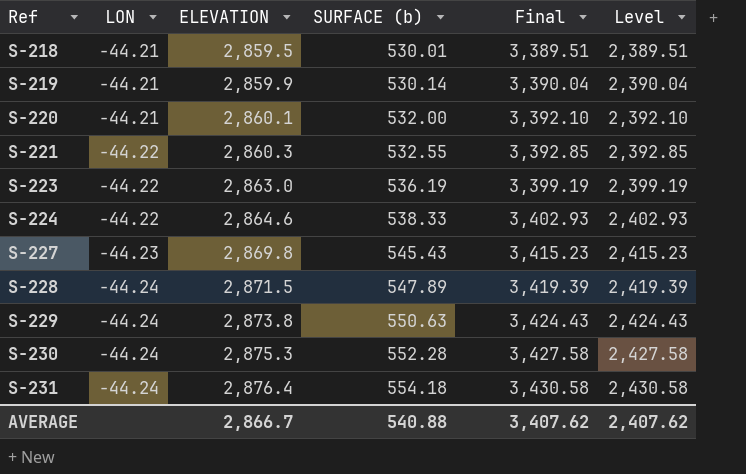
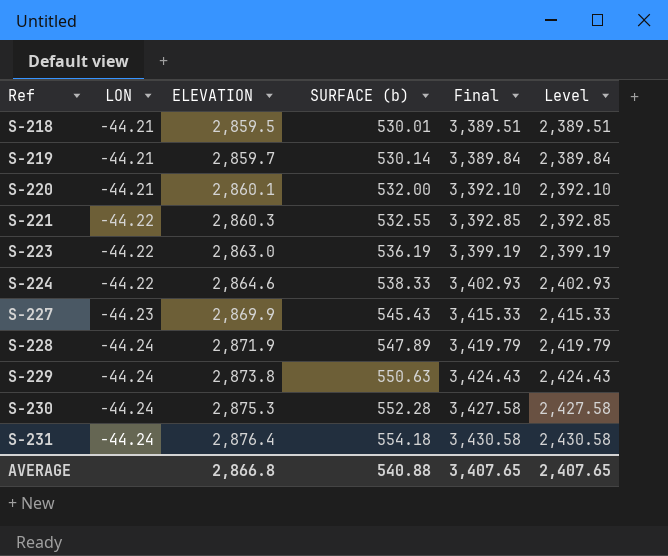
S-219 | ELEVATION: 2,859.9 -> 2,859.7
S-219 | Final: 3,390.04 -> 3,389.84
S-219 | Level: 2,390.04 -> 2,389.84
S-227 | ELEVATION: 2,869.8 -> 2,869.9
S-227 | Final: 3,415.23 -> 3,415.33
S-227 | Level: 2,415.23 -> 2,415.33
S-228 | ELEVATION: 2,871.5 -> 2,871.9
S-228 | Final: 3,419.39 -> 3,419.79
S-228 | Level: 2,419.39 -> 2,419.79
AVERAGE | ELEVATION: 2,866.7 -> 2,866.8
AVERAGE | Final: 3,407.62 -> 3,407.65
AVERAGE | Level: 2,407.62 -> 2,407.65

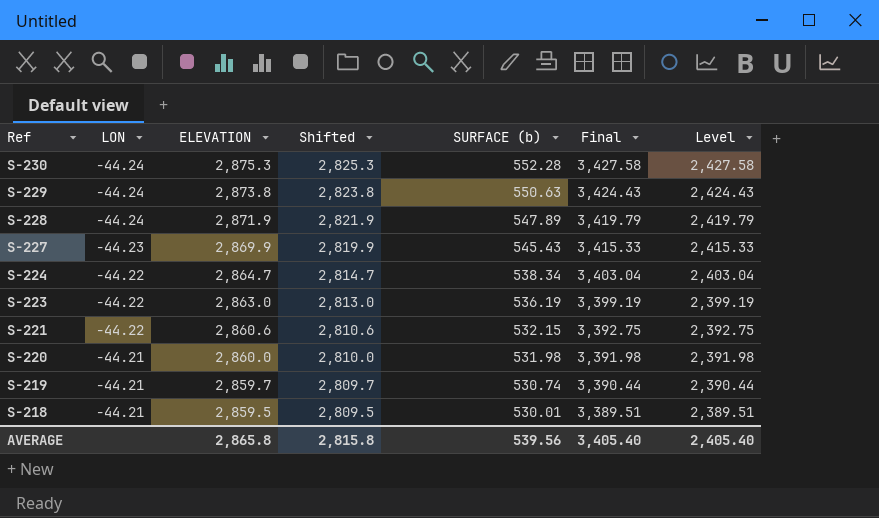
row order: Ref ascending -> Ref descending
column Shifted | formula: none -> [ELEVATION] - 50
row S-231: -44.24 | 2,876.4 | 554.18 | 3,430.58 | 2,430.58 -> none
S-224 | ELEVATION: 2,864.6 -> 2,864.7
S-224 | SURFACE (b): 538.33 -> 538.34
S-224 | Final: 3,402.93 -> 3,403.04
S-224 | Level: 2,402.93 -> 2,403.04
S-221 | ELEVATION: 2,860.3 -> 2,860.6
S-221 | SURFACE (b): 532.55 -> 532.15
S-221 | Final: 3,392.85 -> 3,392.75
S-221 | Level: 2,392.85 -> 2,392.75
S-220 | ELEVATION: 2,860.1 -> 2,860.0
S-220 | SURFACE (b): 532.00 -> 531.98
S-220 | Final: 3,392.10 -> 3,391.98
S-220 | Level: 2,392.10 -> 2,391.98
S-219 | SURFACE (b): 530.14 -> 530.74
S-219 | Final: 3,389.84 -> 3,390.44
S-219 | Level: 2,389.84 -> 2,390.44
AVERAGE | ELEVATION: 2,866.8 -> 2,865.8
AVERAGE | SURFACE (b): 540.88 -> 539.56
AVERAGE | Final: 3,407.65 -> 3,405.40
AVERAGE | Level: 2,407.65 -> 2,405.40

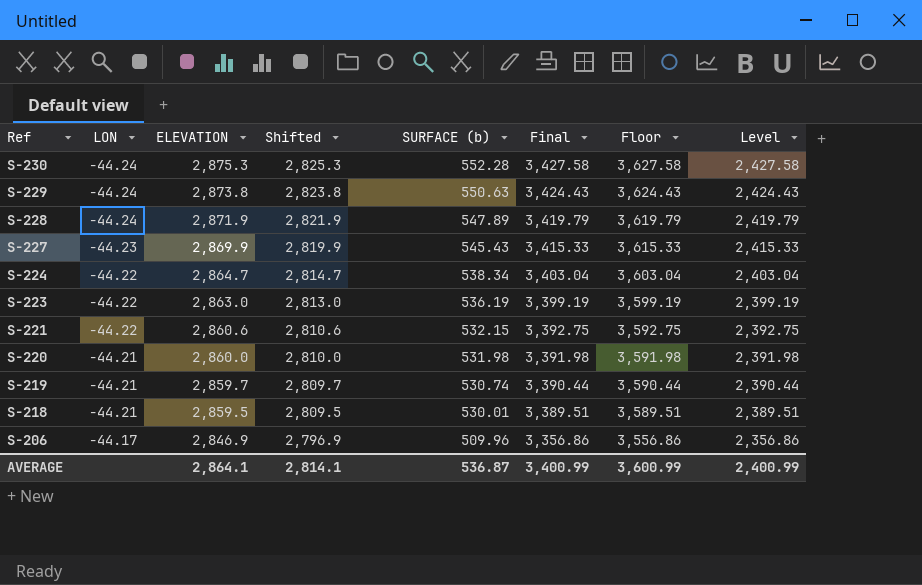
column Floor | formula: none -> [Final] + 200
row S-206: none -> -44.17 | 2,846.9 | 2,796.9 | 509.96 | 3,356.86 | 3,556.86 | 2,356.86
AVERAGE | ELEVATION: 2,865.8 -> 2,864.1
AVERAGE | Shifted: 2,815.8 -> 2,814.1
AVERAGE | SURFACE (b): 539.56 -> 536.87
AVERAGE | Final: 3,405.40 -> 3,400.99
AVERAGE | Level: 2,405.40 -> 2,400.99

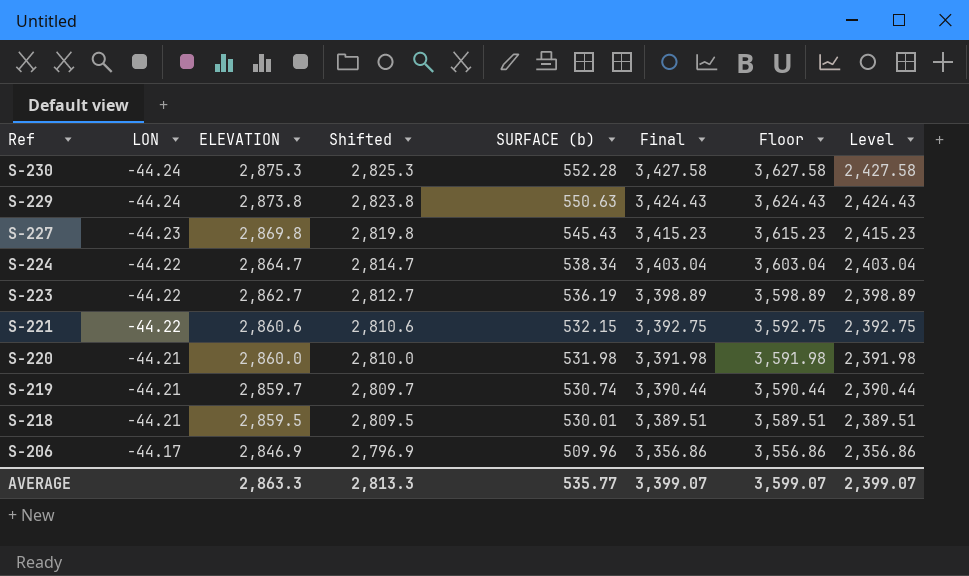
row S-228: -44.24 | 2,871.9 | 2,821.9 | 547.89 | 3,419.79 | 3,619.79 | 2,419.79 -> none
S-227 | ELEVATION: 2,869.9 -> 2,869.8
S-227 | Shifted: 2,819.9 -> 2,819.8
S-227 | Final: 3,415.33 -> 3,415.23
S-227 | Floor: 3,615.33 -> 3,615.23
S-227 | Level: 2,415.33 -> 2,415.23
S-223 | ELEVATION: 2,863.0 -> 2,862.7
S-223 | Shifted: 2,813.0 -> 2,812.7
S-223 | Final: 3,399.19 -> 3,398.89
S-223 | Floor: 3,599.19 -> 3,598.89
S-223 | Level: 2,399.19 -> 2,398.89
AVERAGE | ELEVATION: 2,864.1 -> 2,863.3
AVERAGE | Shifted: 2,814.1 -> 2,813.3
AVERAGE | SURFACE (b): 536.87 -> 535.77
AVERAGE | Final: 3,400.99 -> 3,399.07
AVERAGE | Floor: 3,600.99 -> 3,599.07
AVERAGE | Level: 2,400.99 -> 2,399.07

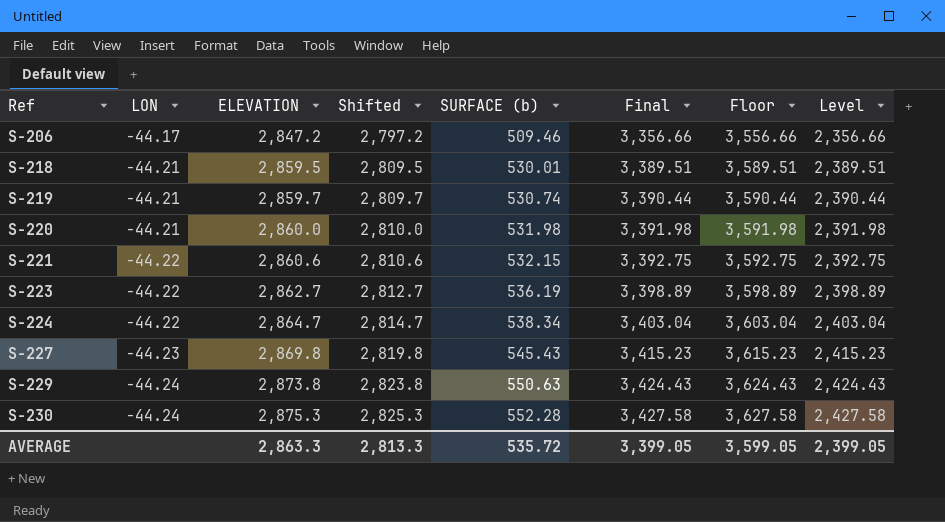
row order: Ref descending -> Ref ascending
S-206 | ELEVATION: 2,846.9 -> 2,847.2
S-206 | Shifted: 2,796.9 -> 2,797.2
S-206 | SURFACE (b): 509.96 -> 509.46
S-206 | Final: 3,356.86 -> 3,356.66
S-206 | Floor: 3,556.86 -> 3,556.66
S-206 | Level: 2,356.86 -> 2,356.66
AVERAGE | SURFACE (b): 535.77 -> 535.72
AVERAGE | Final: 3,399.07 -> 3,399.05
AVERAGE | Floor: 3,599.07 -> 3,599.05
AVERAGE | Level: 2,399.07 -> 2,399.05

